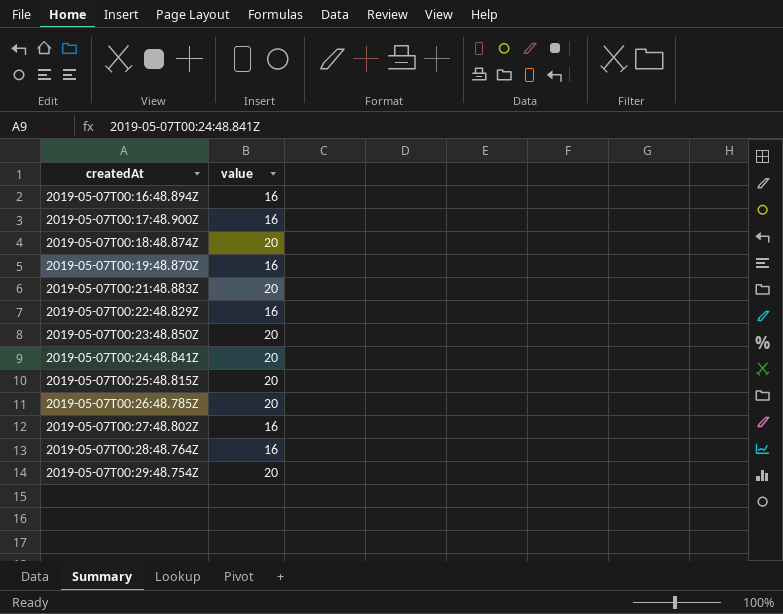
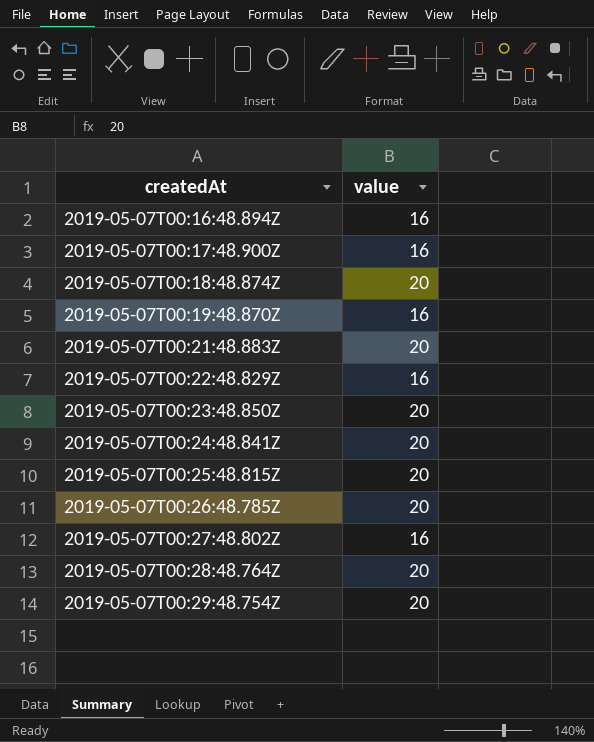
2019-05-07T00:28:48.764Z | value: 16 -> 20

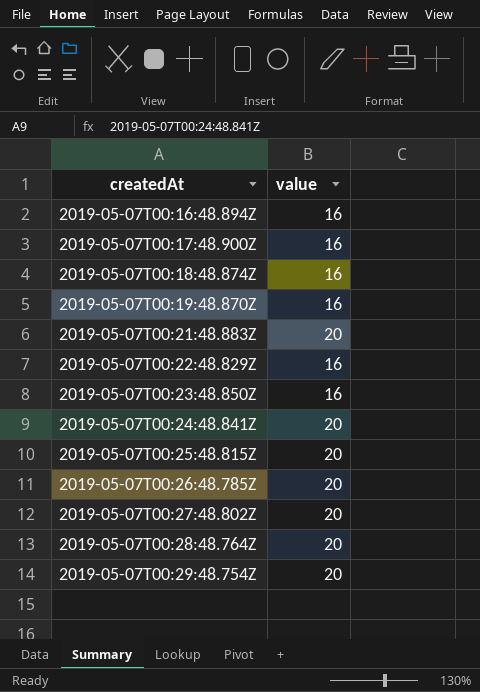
2019-05-07T00:18:48.874Z | value: 20 -> 16
2019-05-07T00:23:48.850Z | value: 20 -> 16
2019-05-07T00:27:48.802Z | value: 16 -> 20

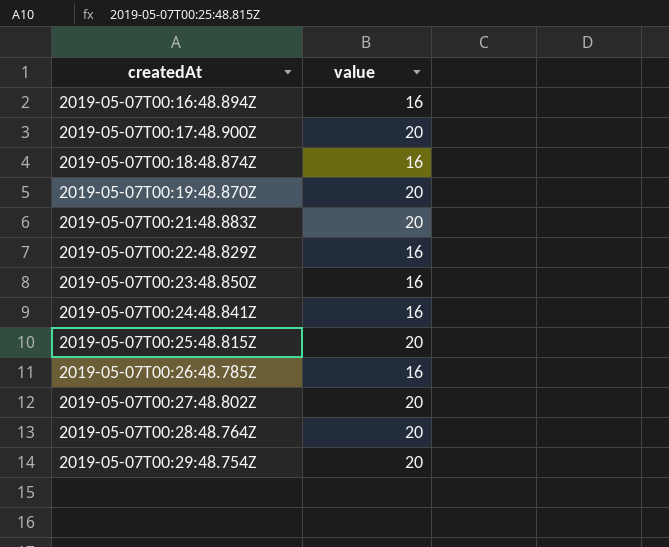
2019-05-07T00:17:48.900Z | value: 16 -> 20
2019-05-07T00:19:48.870Z | value: 16 -> 20
2019-05-07T00:24:48.841Z | value: 20 -> 16
2019-05-07T00:26:48.785Z | value: 20 -> 16

